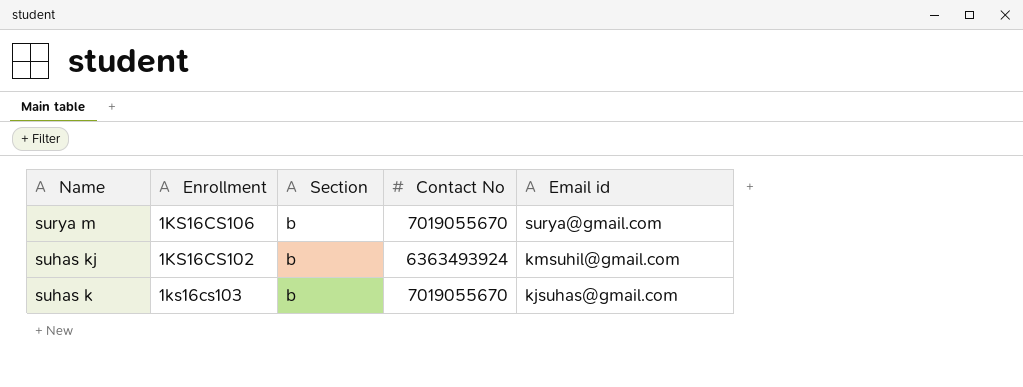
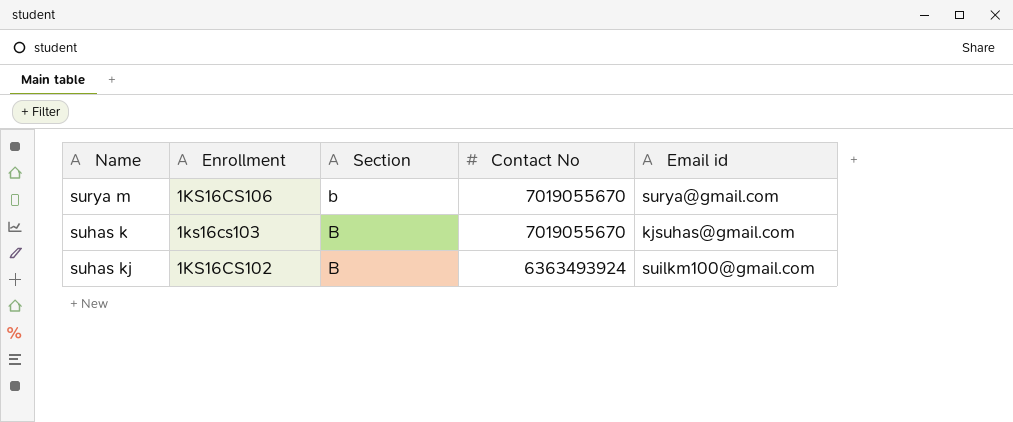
row order: Name descending -> Enrollment descending
suhas k | Section: b -> B
suhas kj | Section: b -> B
suhas kj | Email id: kmsuhil@gmail.com -> suilkm100@gmail.com

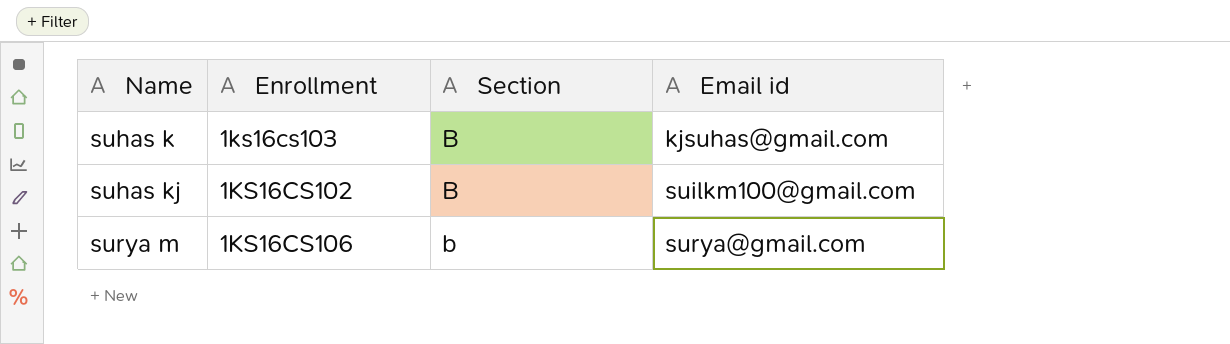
row order: Enrollment descending -> Name ascending
column Contact No | position: 4 -> none

